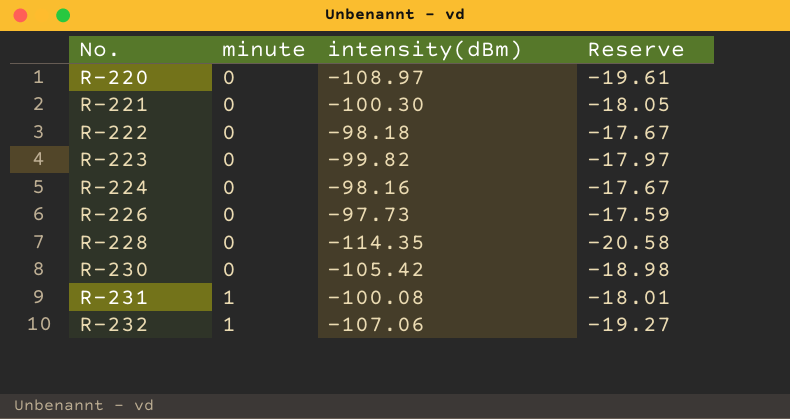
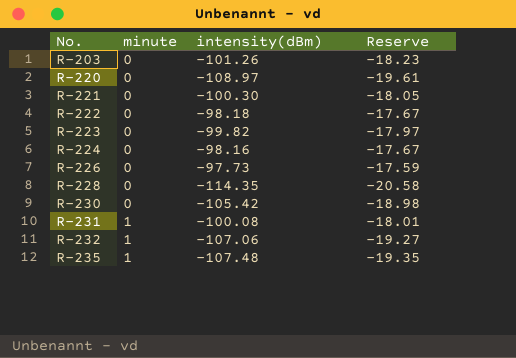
row R-203: none -> 0 | -101.26 | -18.23
row R-235: none -> 1 | -107.48 | -19.35

